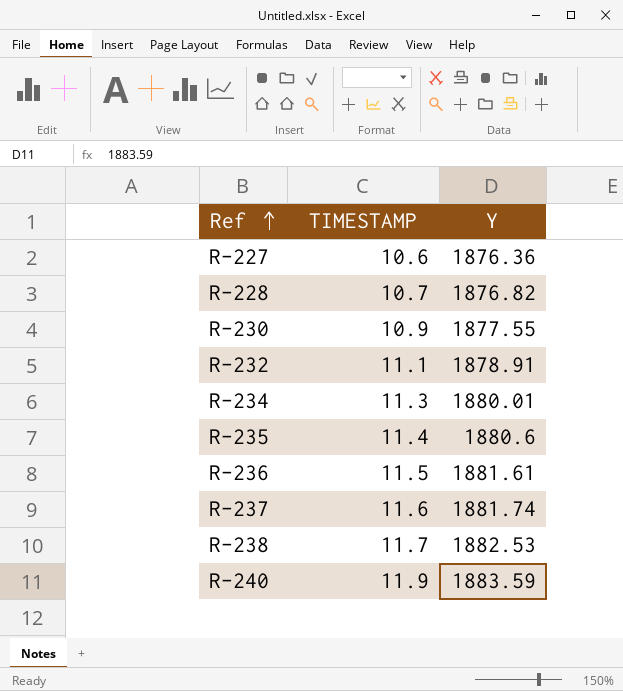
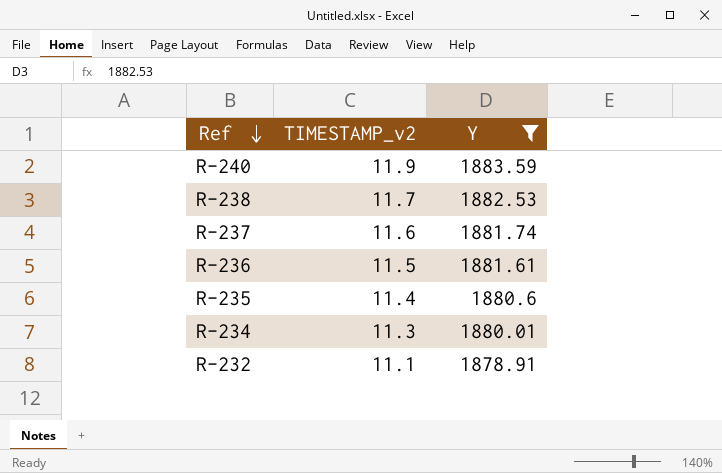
filter: none -> Y >= 1878.91
row order: Ref ascending -> Ref descending
column name: TIMESTAMP -> TIMESTAMP_v2

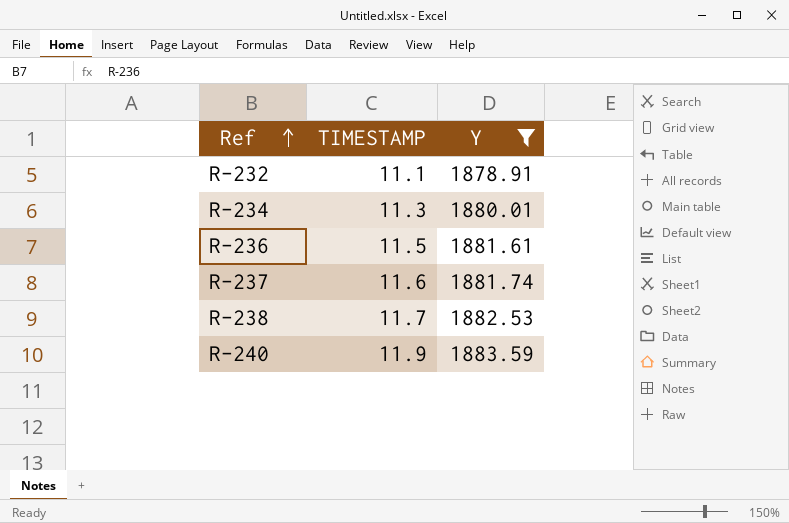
row order: Ref descending -> Ref ascending
column name: TIMESTAMP_v2 -> TIMESTAMP
row R-235: 11.4 | 1880.6 -> none

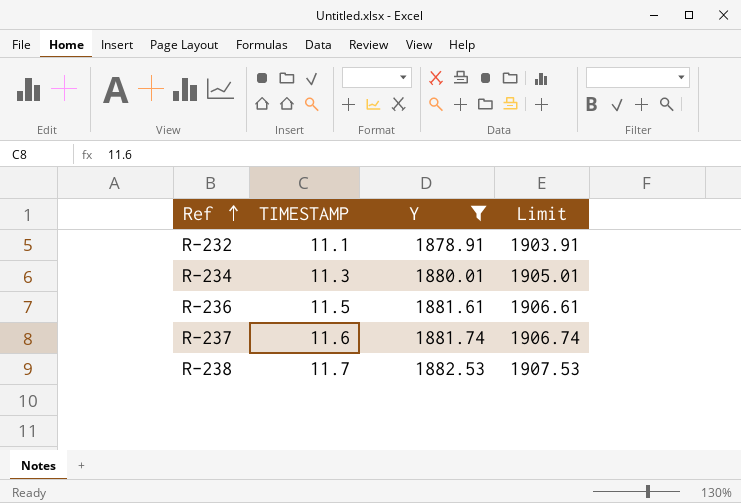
column Limit | formula: none -> [Y] + 25
row R-240: 11.9 | 1883.59 -> none

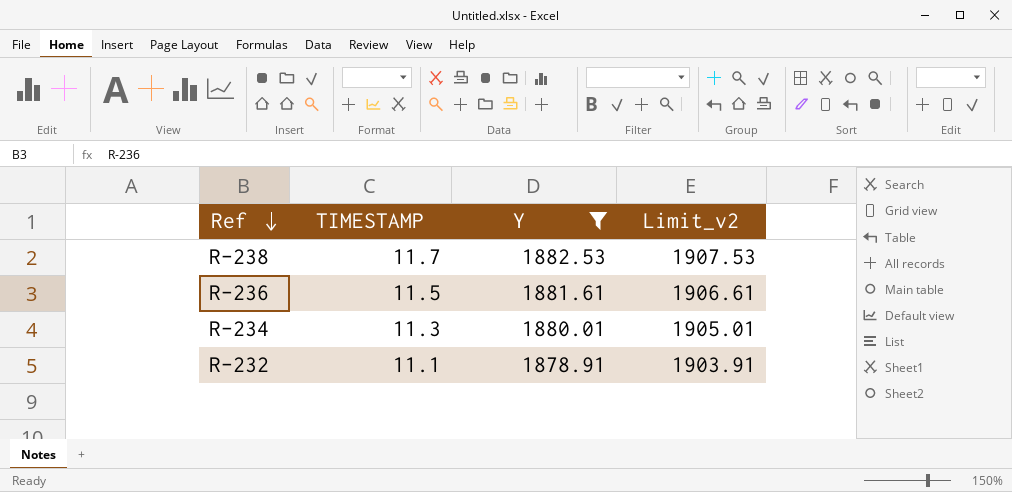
row order: Ref ascending -> Ref descending
column name: Limit -> Limit_v2
row R-237: 11.6 | 1881.74 | 1906.74 -> none

